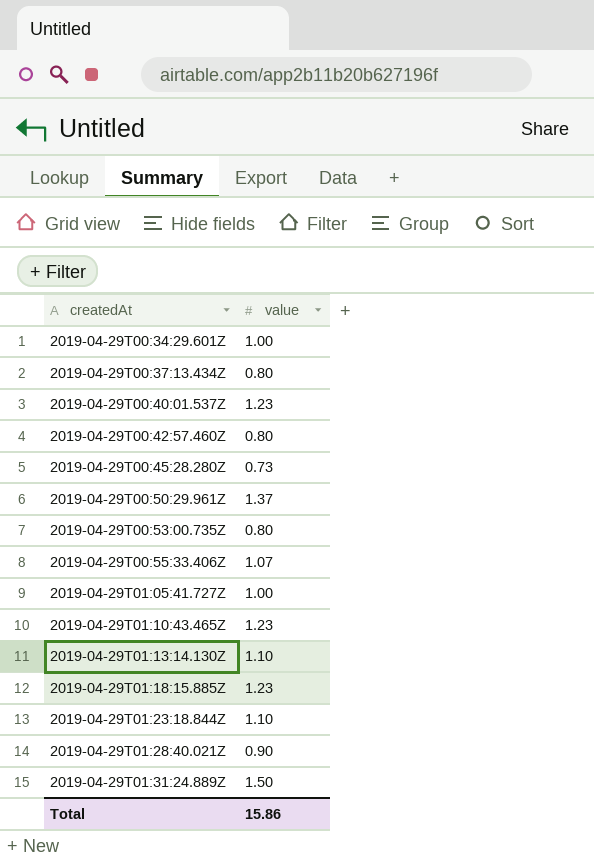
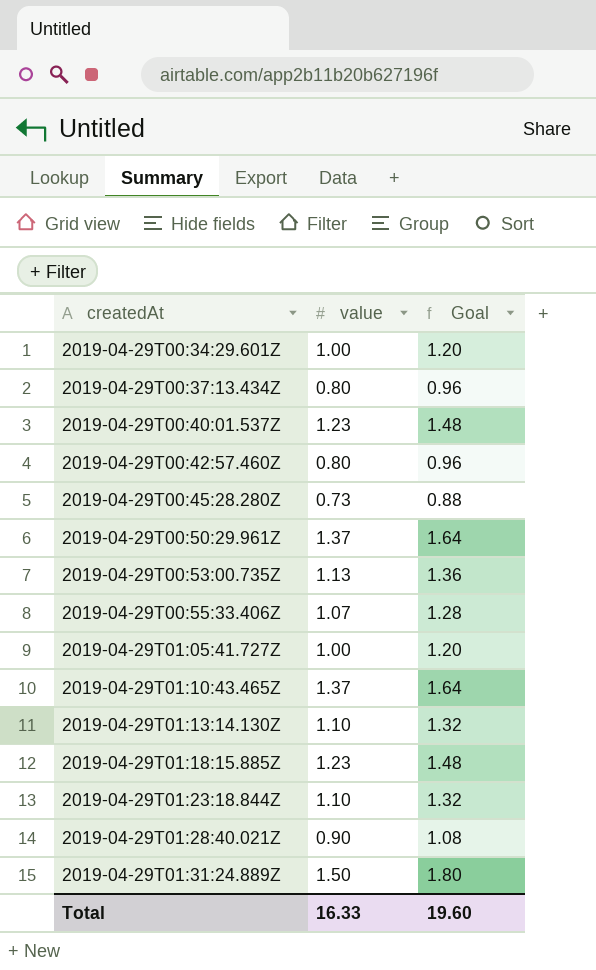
column Goal | formula: none -> [value] * 1.2
2019-04-29T00:53:00.735Z | value: 0.80 -> 1.13
2019-04-29T01:10:43.465Z | value: 1.23 -> 1.37
Total | value: 15.86 -> 16.33

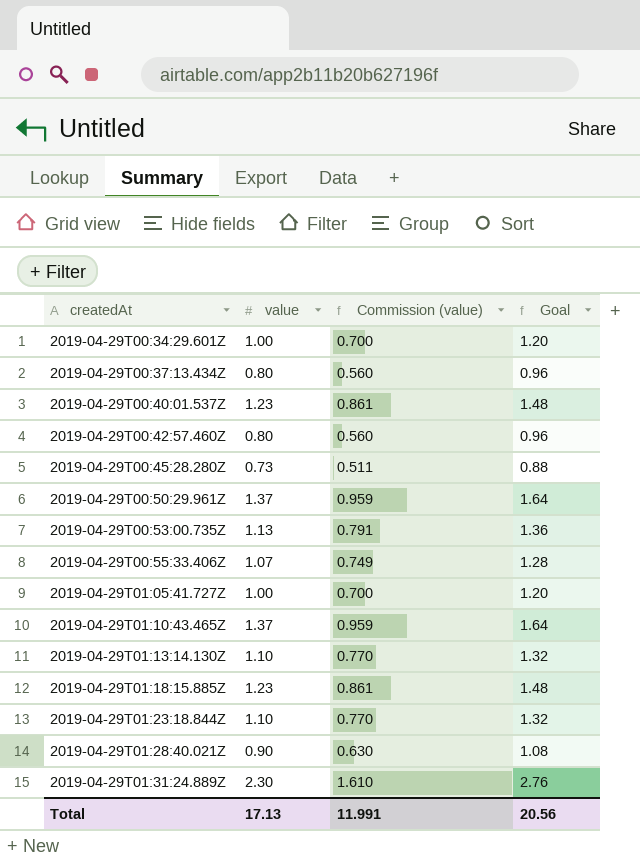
column Commission (value) | formula: none -> [value] * 0.7
2019-04-29T01:31:24.889Z | value: 1.50 -> 2.30
2019-04-29T01:31:24.889Z | Goal: 1.80 -> 2.76
Total | value: 16.33 -> 17.13
Total | Goal: 19.60 -> 20.56

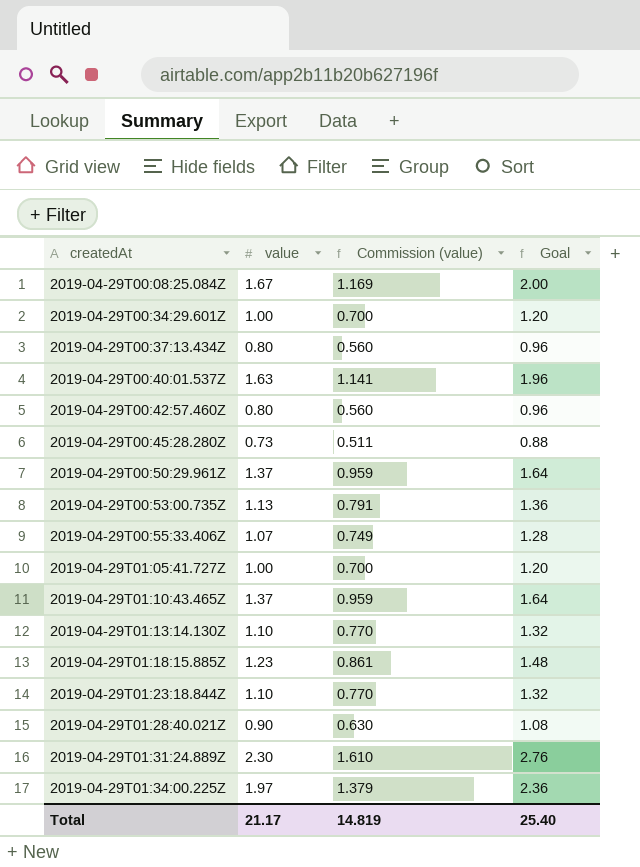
row 2019-04-29T00:08:25.084Z: none -> 1.67 | 1.169 | 2.00
2019-04-29T00:40:01.537Z | value: 1.23 -> 1.63
2019-04-29T00:40:01.537Z | Commission (value): 0.861 -> 1.141
2019-04-29T00:40:01.537Z | Goal: 1.48 -> 1.96
row 2019-04-29T01:34:00.225Z: none -> 1.97 | 1.379 | 2.36
Total | value: 17.13 -> 21.17
Total | Commission (value): 11.991 -> 14.819
Total | Goal: 20.56 -> 25.40

